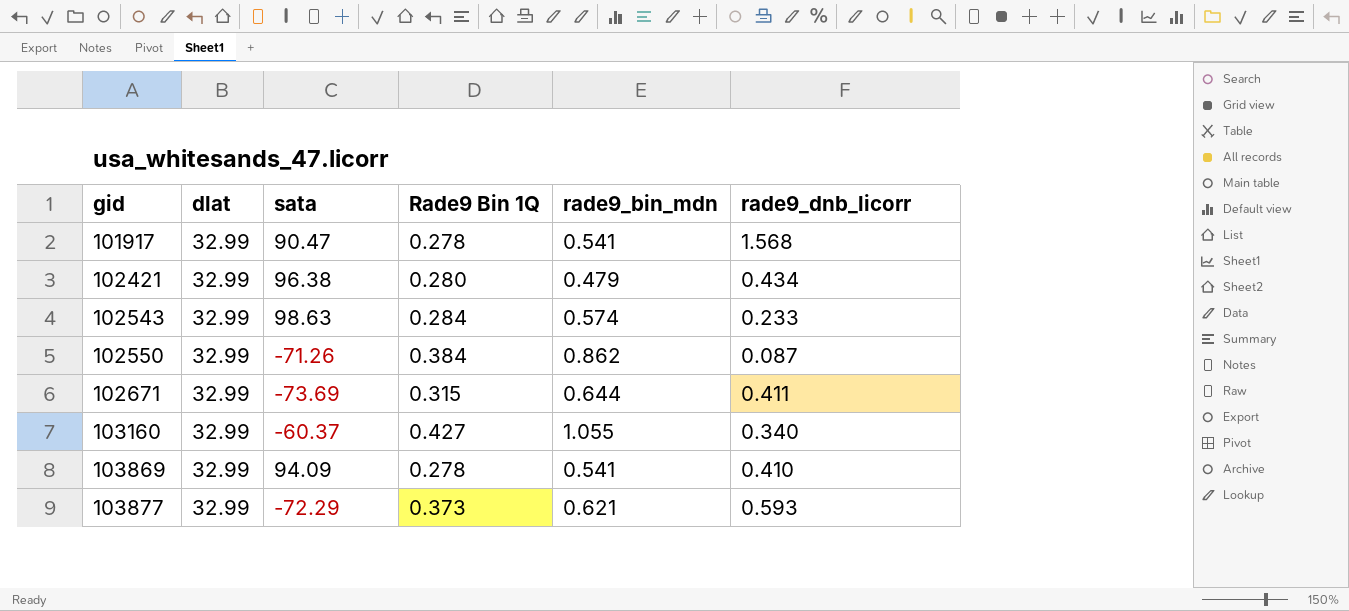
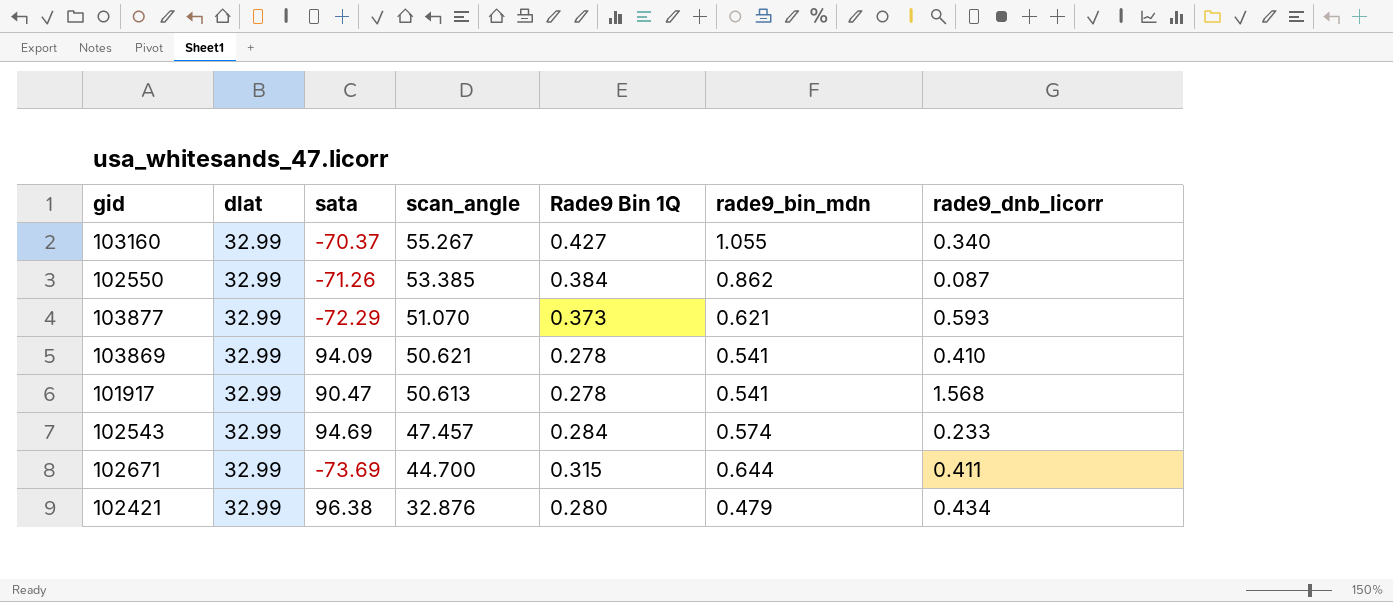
row order: gid ascending -> scan_angle descending
column scan_angle | position: none -> 4
103160 | sata: -60.37 -> -70.37
102543 | sata: 98.63 -> 94.69

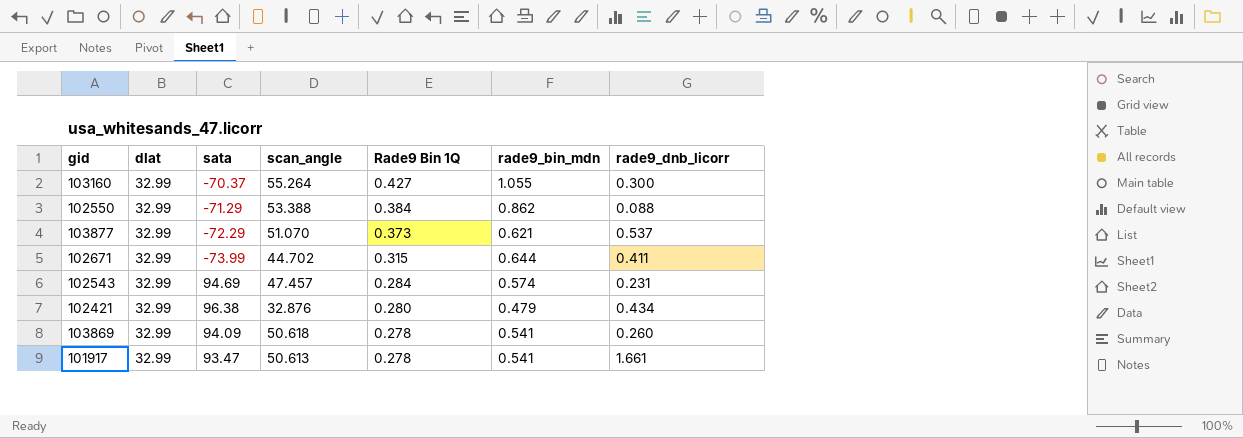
row order: scan_angle descending -> Rade9 Bin 1Q descending
103160 | scan_angle: 55.267 -> 55.264
103160 | rade9_dnb_licorr: 0.340 -> 0.300
102550 | sata: -71.26 -> -71.29
102550 | scan_angle: 53.385 -> 53.388
102550 | rade9_dnb_licorr: 0.087 -> 0.088
103877 | rade9_dnb_licorr: 0.593 -> 0.537
102671 | sata: -73.69 -> -73.99
102671 | scan_angle: 44.700 -> 44.702
102543 | rade9_dnb_licorr: 0.233 -> 0.231
103869 | scan_angle: 50.621 -> 50.618
103869 | rade9_dnb_licorr: 0.410 -> 0.260
101917 | sata: 90.47 -> 93.47
101917 | rade9_dnb_licorr: 1.568 -> 1.661

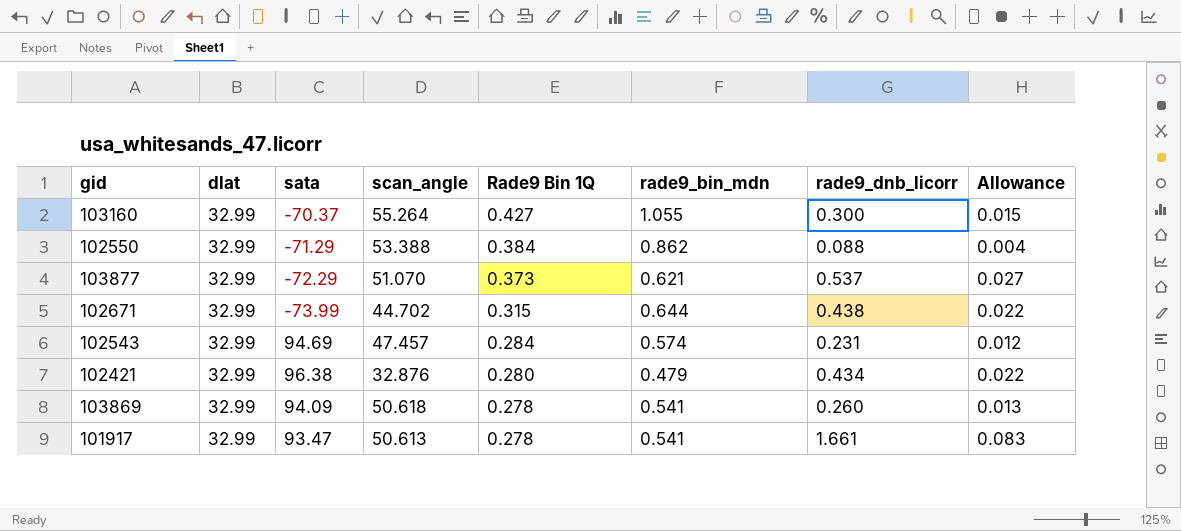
column Allowance | formula: none -> [rade9_dnb_licorr] * 0.05
102671 | rade9_dnb_licorr: 0.411 -> 0.438

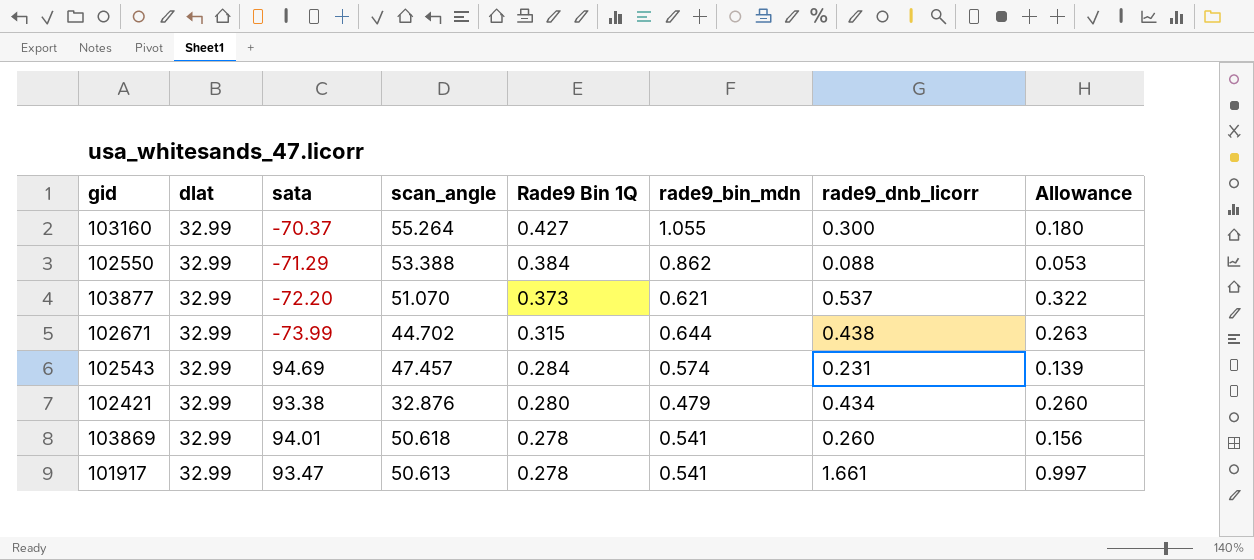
column Allowance | formula: [rade9_dnb_licorr] * 0.05 -> [rade9_dnb_licorr] * 0.6
103877 | sata: -72.29 -> -72.20
102421 | sata: 96.38 -> 93.38
103869 | sata: 94.09 -> 94.01

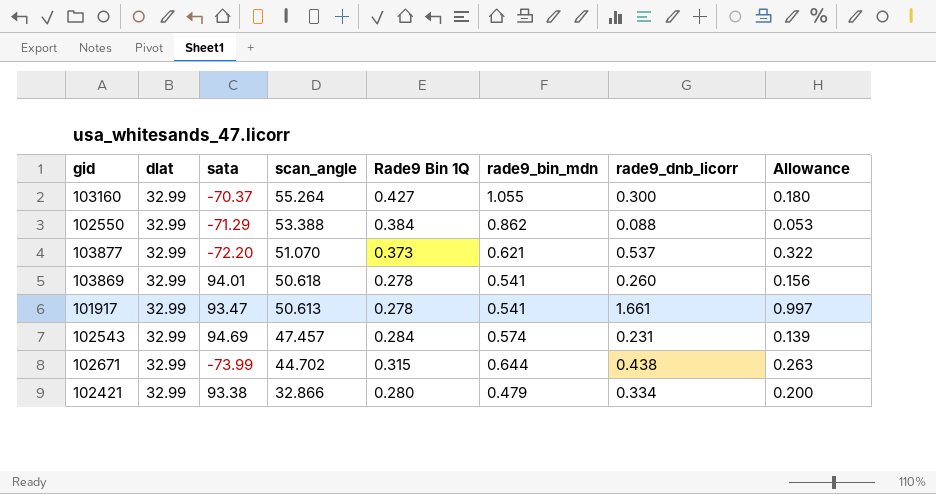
row order: Rade9 Bin 1Q descending -> scan_angle descending
102421 | scan_angle: 32.876 -> 32.866
102421 | rade9_dnb_licorr: 0.434 -> 0.334
102421 | Allowance: 0.260 -> 0.200

